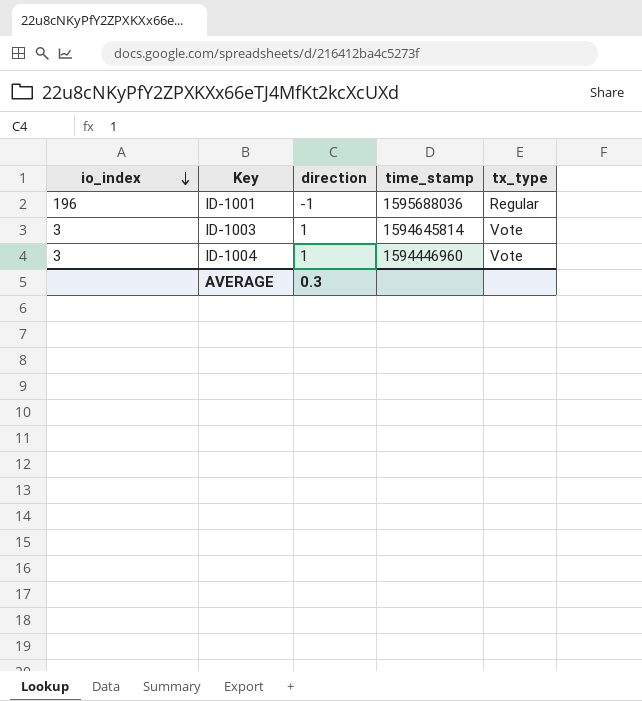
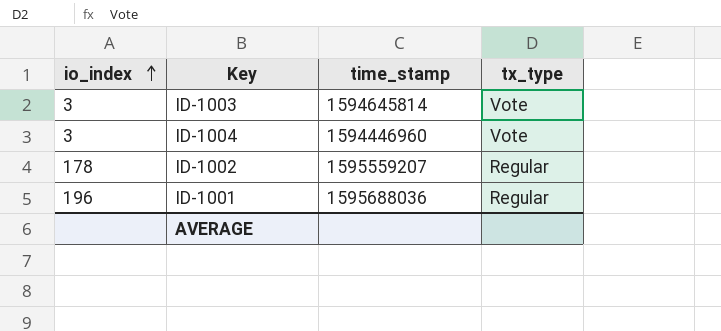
row order: io_index descending -> io_index ascending
column direction | position: 3 -> none
row ID-1002: none -> 178 | 1595559207 | Regular

